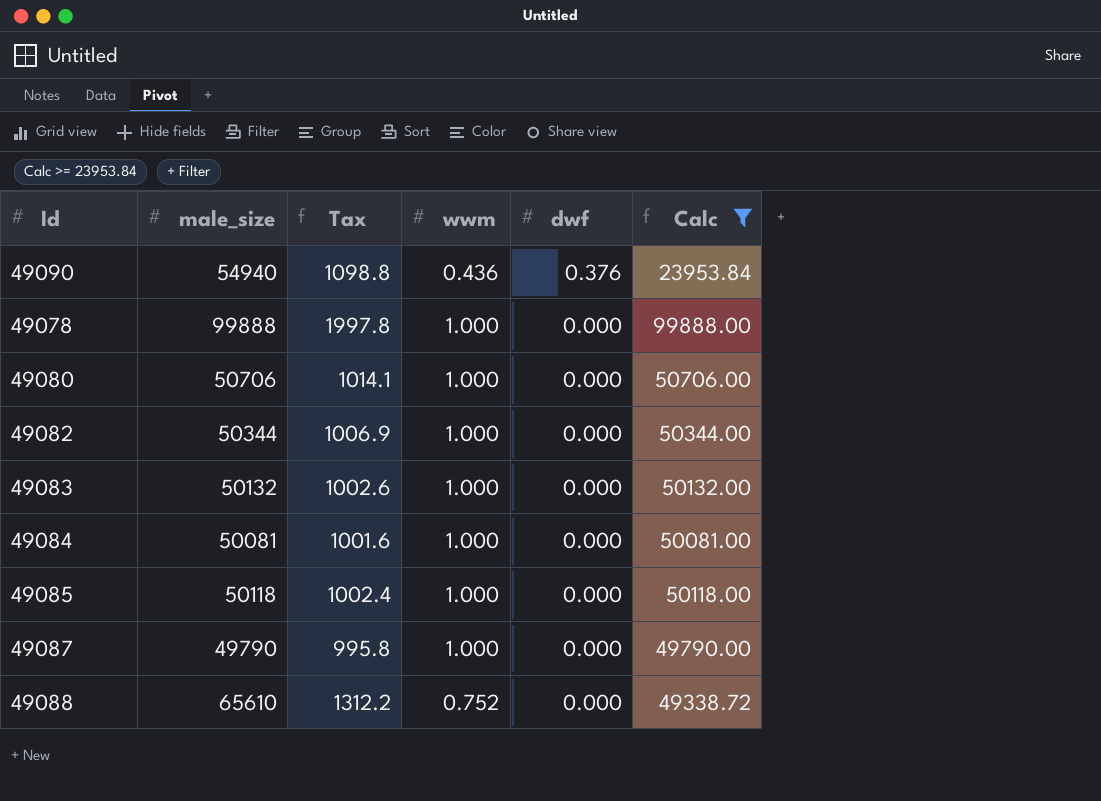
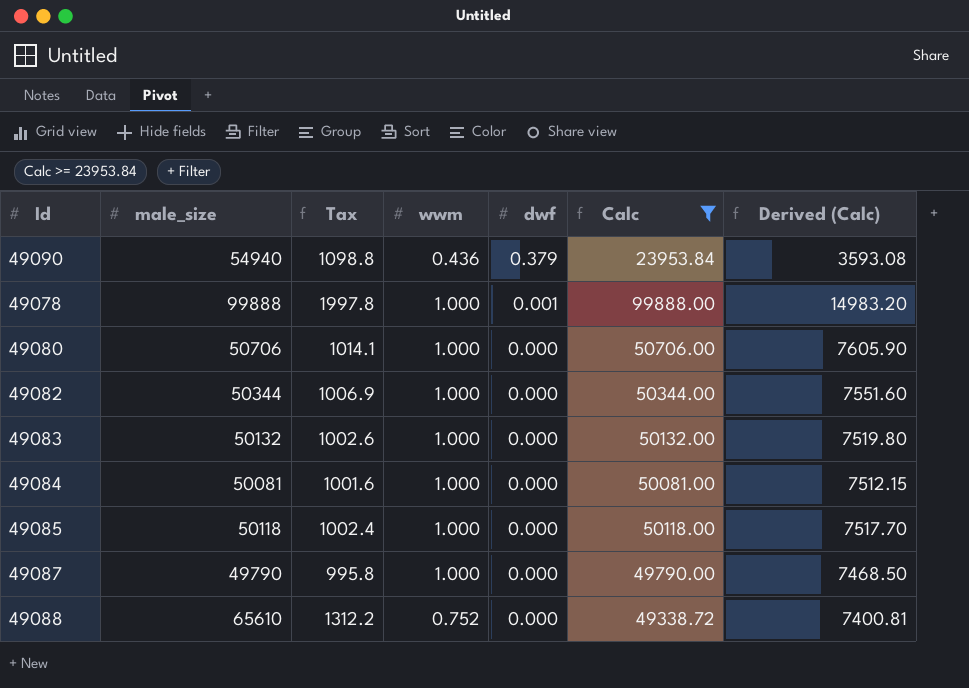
column Derived (Calc) | formula: none -> [Calc] * 0.15
49090 | dwf: 0.376 -> 0.379
49078 | dwf: 0.000 -> 0.001

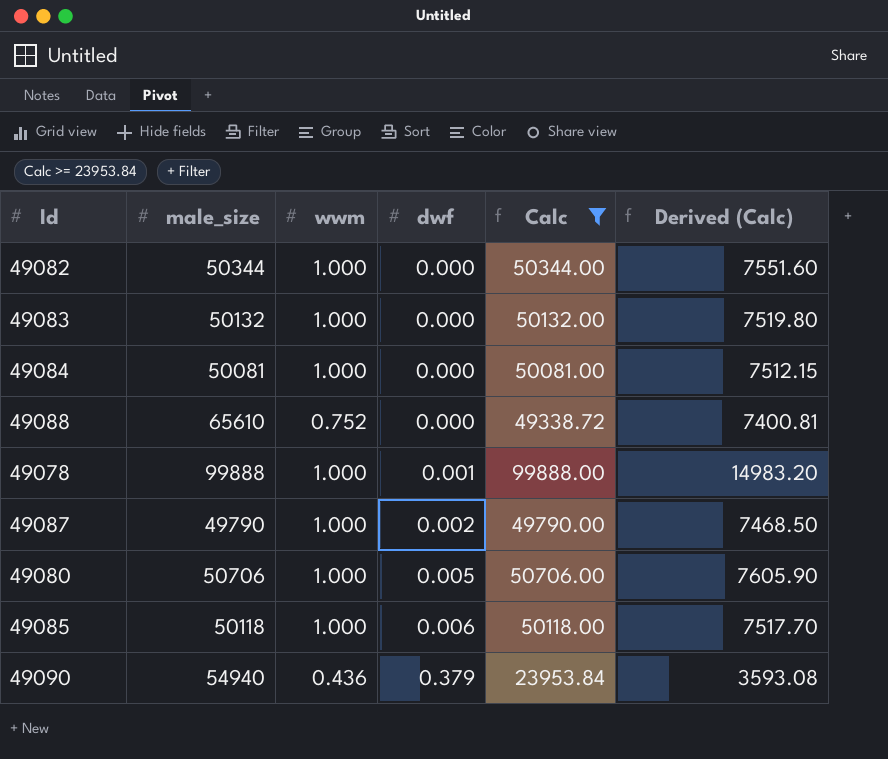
row order: dwf descending -> dwf ascending
column Tax | formula: [male_size] * 0.02 -> none
49087 | dwf: 0.000 -> 0.002
49080 | dwf: 0.000 -> 0.005
49085 | dwf: 0.000 -> 0.006

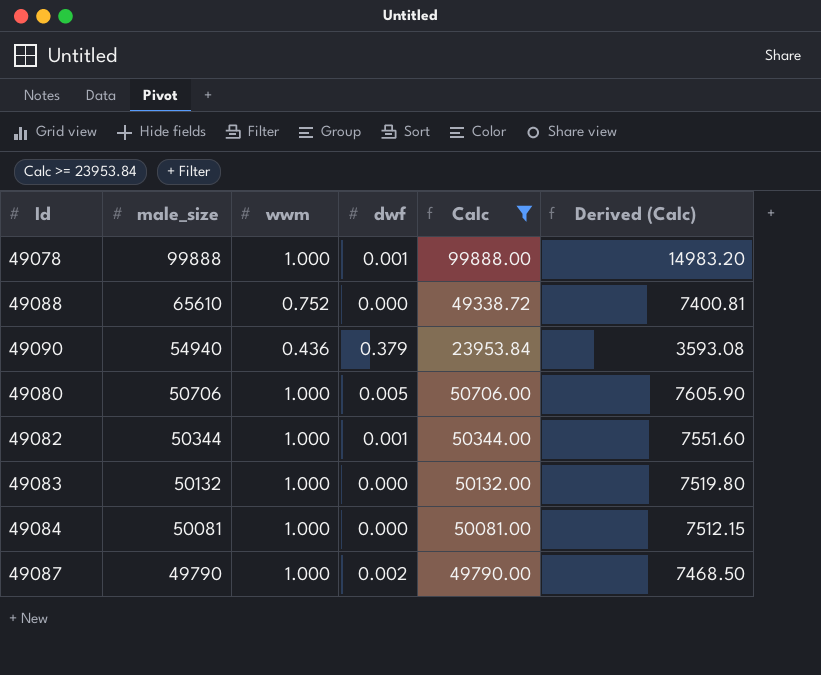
row order: dwf ascending -> male_size descending
row 49085: 50118 | 1.000 | 0.006 | 50118.00 | 7517.70 -> none
49082 | dwf: 0.000 -> 0.001

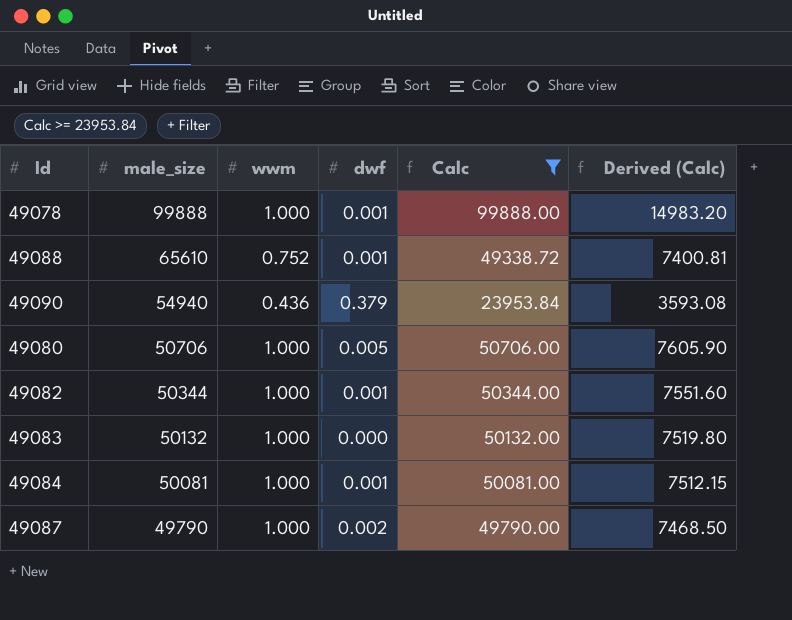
49088 | dwf: 0.000 -> 0.001
49084 | dwf: 0.000 -> 0.001

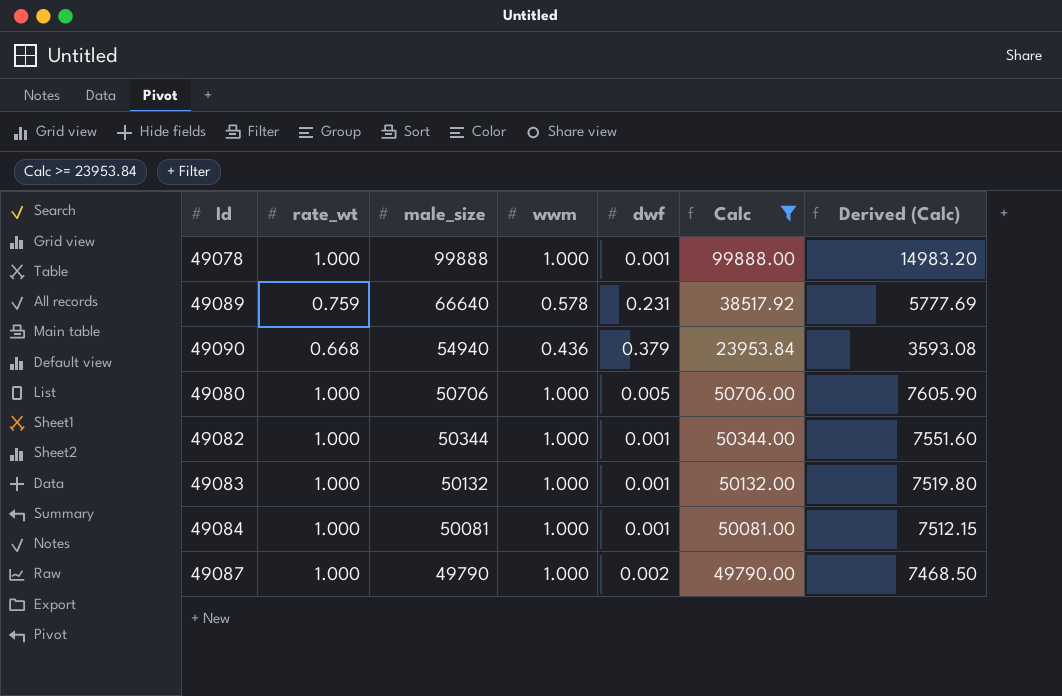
column rate_wt | position: none -> 2
row 49088: 65610 | 0.752 | 0.001 | 49338.72 | 7400.81 -> none
row 49089: none -> 0.759 | 66640 | 0.578 | 0.231 | 38517.92 | 5777.69
49083 | dwf: 0.000 -> 0.001

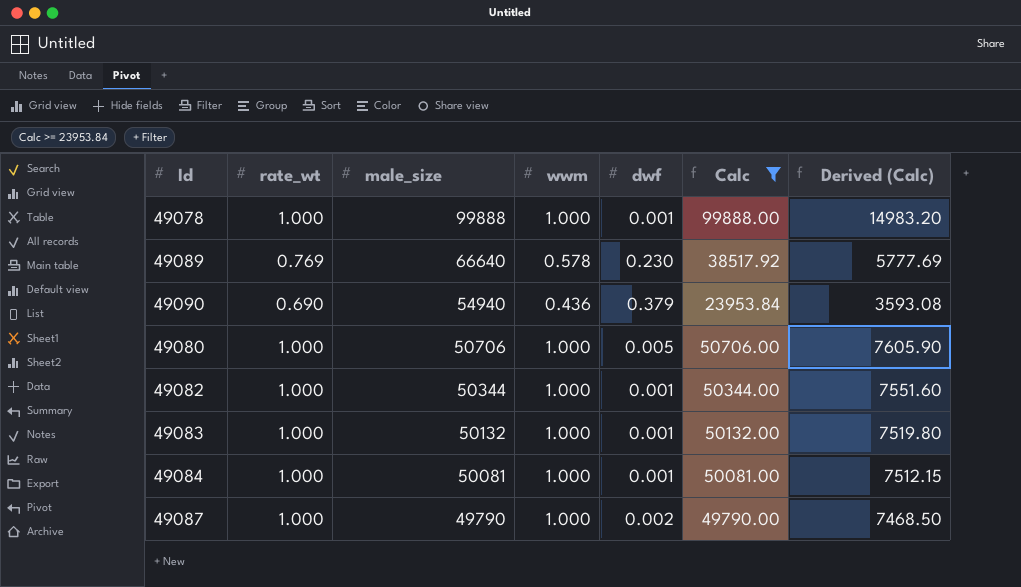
49089 | rate_wt: 0.759 -> 0.769
49089 | dwf: 0.231 -> 0.230
49090 | rate_wt: 0.668 -> 0.690

